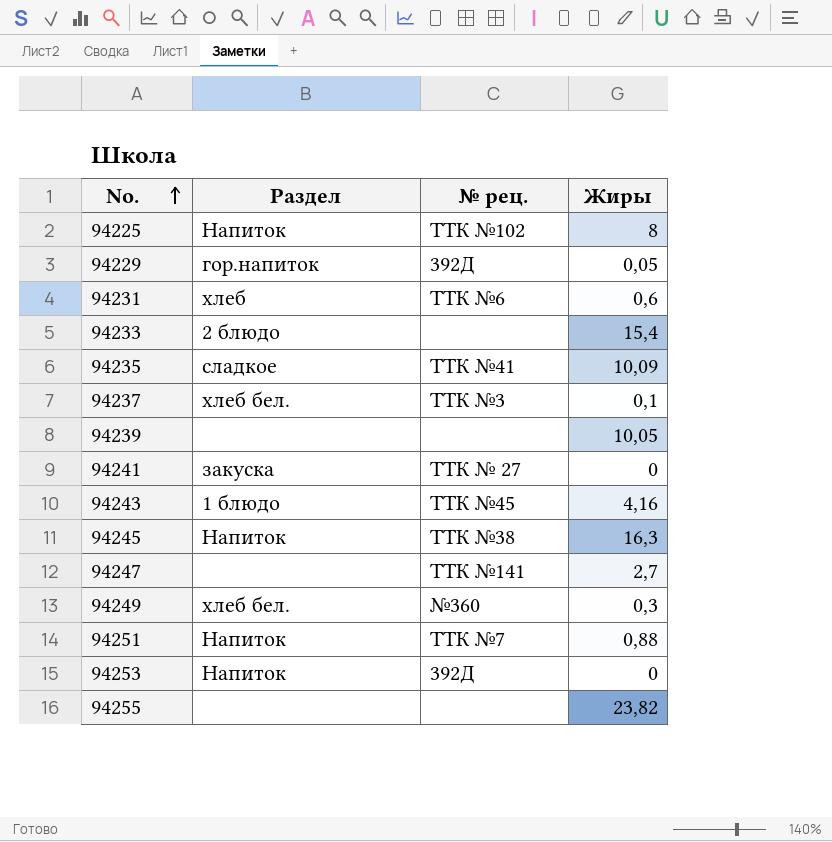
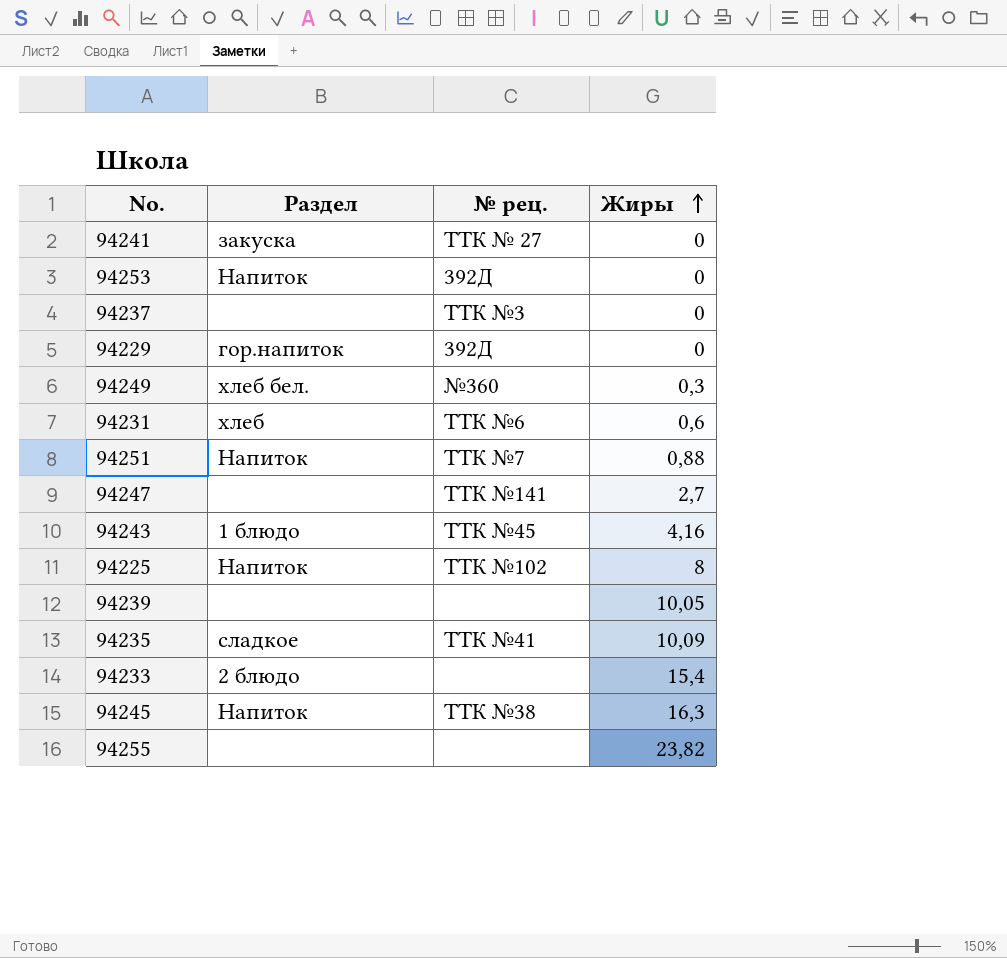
row order: No. ascending -> Жиры ascending
94237 | Раздел: хлеб бел. -> none
94237 | Жиры: 0,1 -> 0
94229 | Жиры: 0,05 -> 0

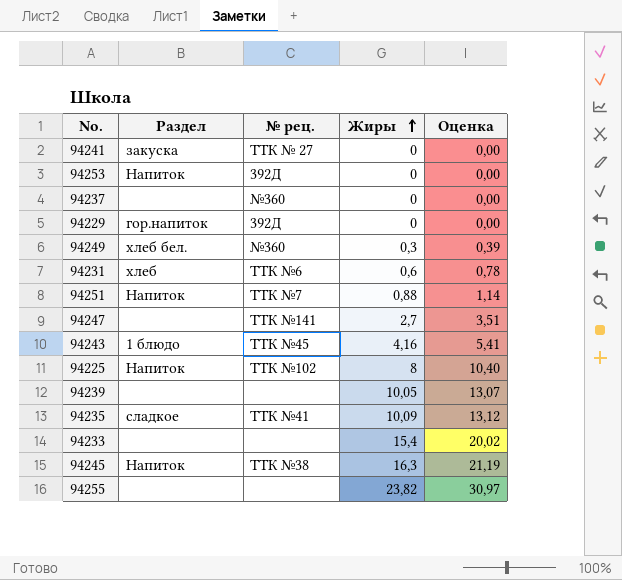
column Оценка | formula: none -> [Жиры] * 1,3
94237 | № рец.: ТТК №3 -> №360
94233 | Раздел: 2 блюдо -> none

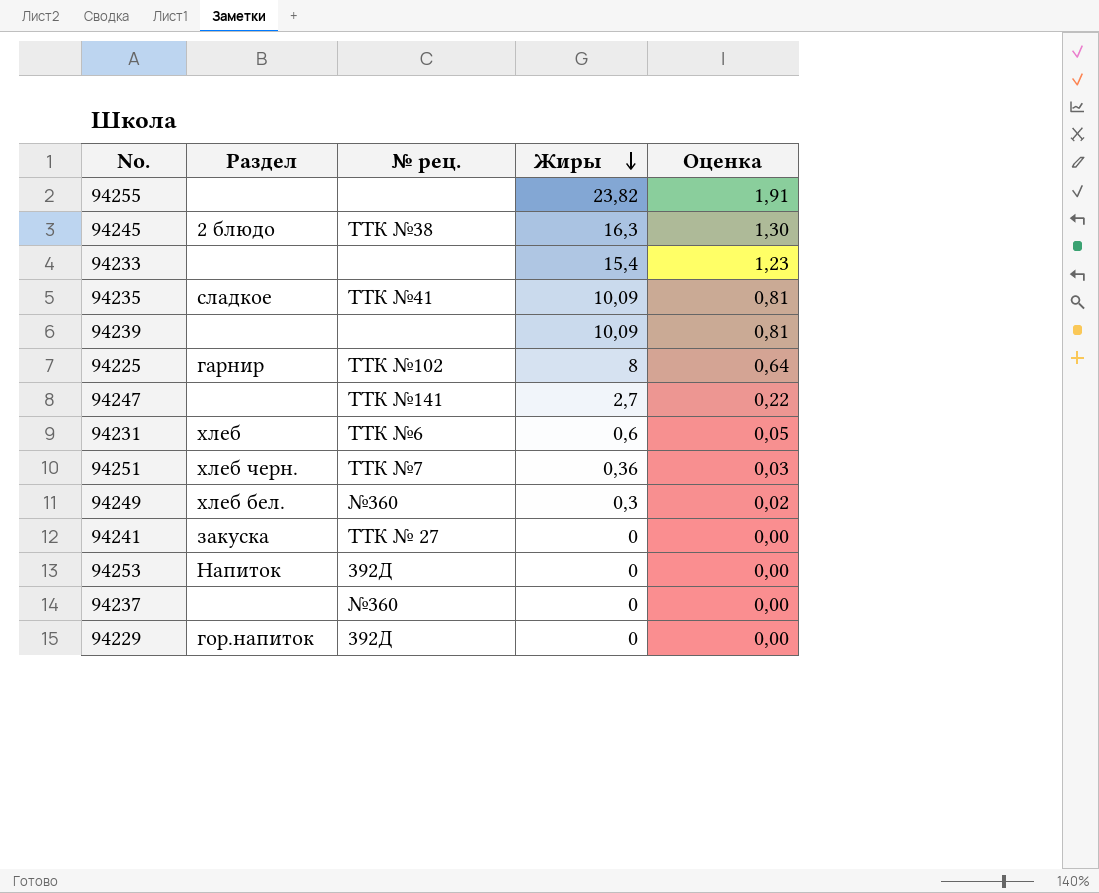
row order: Жиры ascending -> Жиры descending
column Оценка | formula: [Жиры] * 1,3 -> [Жиры] * 0,08
row 94243: 1 блюдо | ТТК №45 | 4,16 | 5,41 -> none
94245 | Раздел: Напиток -> 2 блюдо
94239 | Жиры: 10,05 -> 10,09
94225 | Раздел: Напиток -> гарнир
94251 | Раздел: Напиток -> хлеб черн.
94251 | Жиры: 0,88 -> 0,36

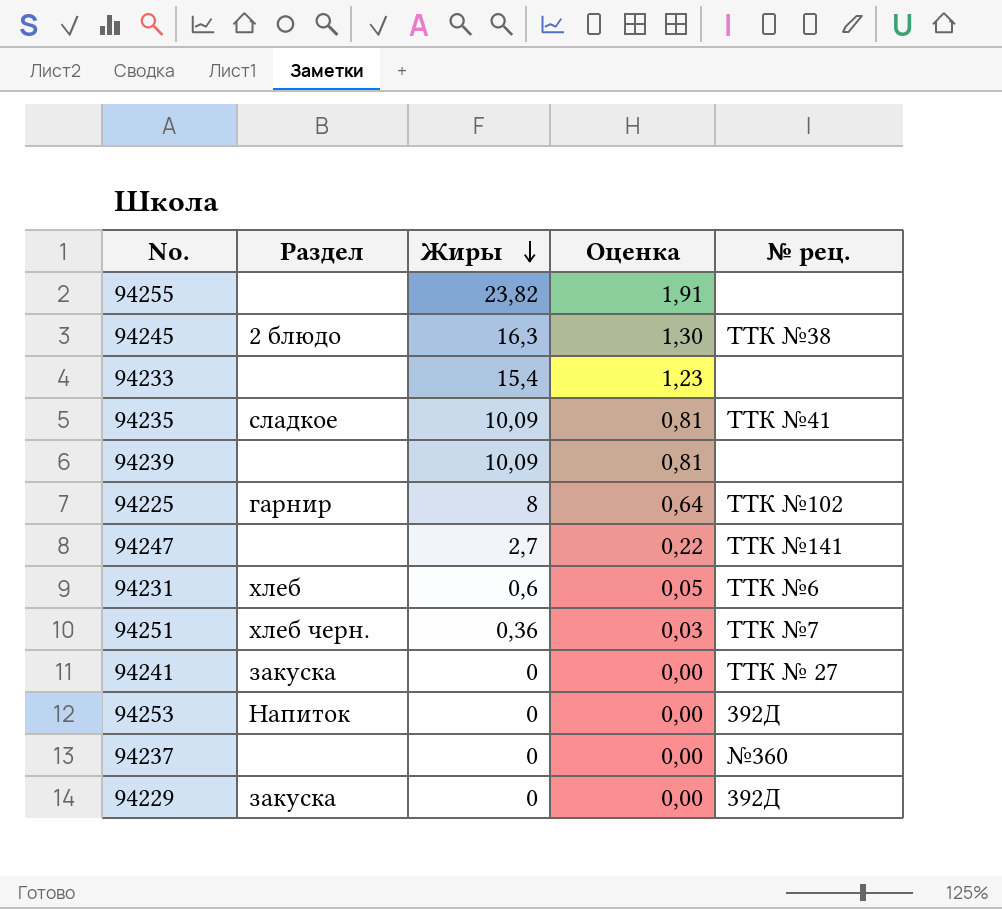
column № рец. | position: 3 -> 5
row 94249: хлеб бел. | №360 | 0,3 | 0,02 -> none
94229 | Раздел: гор.напиток -> закуска

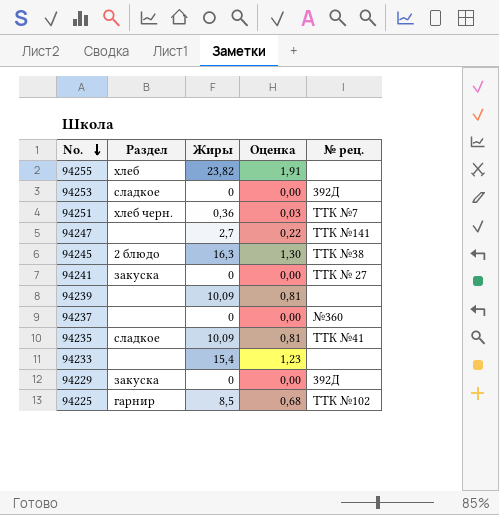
row order: Жиры descending -> No. descending
row 94231: хлеб | 0,6 | 0,05 | ТТК №6 -> none
94255 | Раздел: none -> хлеб
94253 | Раздел: Напиток -> сладкое
94225 | Жиры: 8 -> 8,5
94225 | Оценка: 0,64 -> 0,68

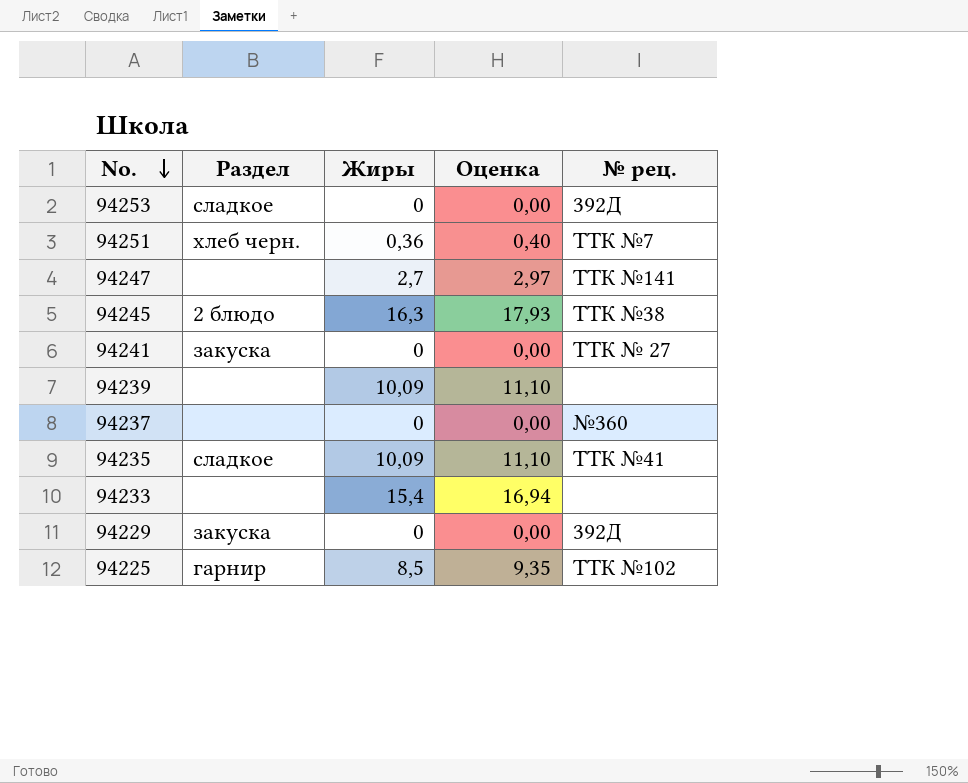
column Оценка | formula: [Жиры] * 0,08 -> [Жиры] * 1,1
row 94255: хлеб | 23,82 | 1,91 | none -> none

